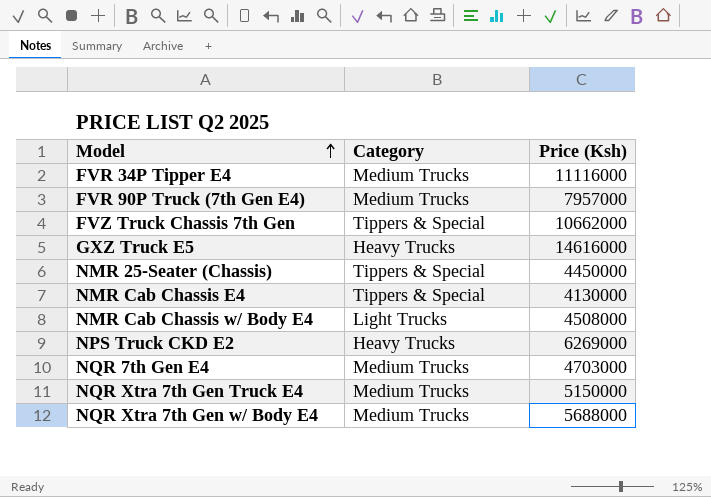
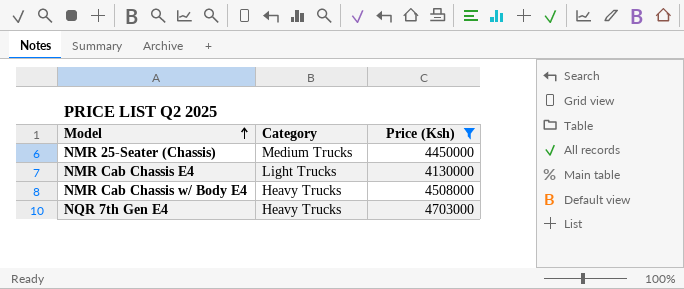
filter: none -> Price (Ksh) <= 4703000
NMR 25-Seater (Chassis) | Category: Tippers & Special -> Medium Trucks
NMR Cab Chassis E4 | Category: Tippers & Special -> Light Trucks
NMR Cab Chassis w/ Body E4 | Category: Light Trucks -> Heavy Trucks
NQR 7th Gen E4 | Category: Medium Trucks -> Heavy Trucks

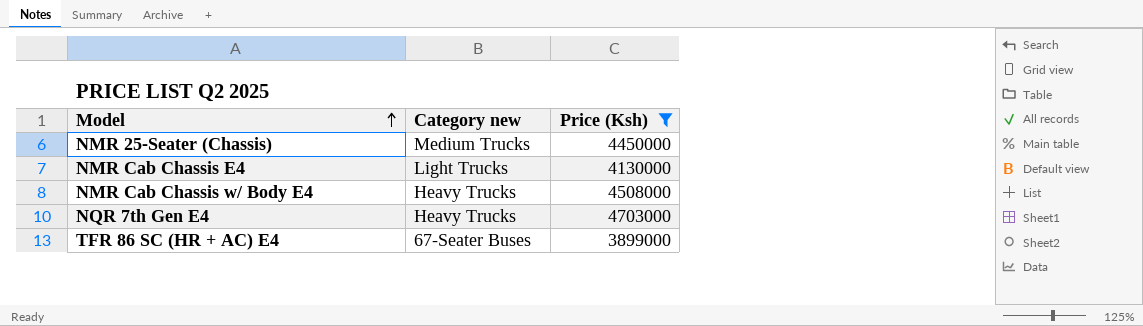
column name: Category -> Category new
row TFR 86 SC (HR + AC) E4: none -> 67-Seater Buses | 3899000

